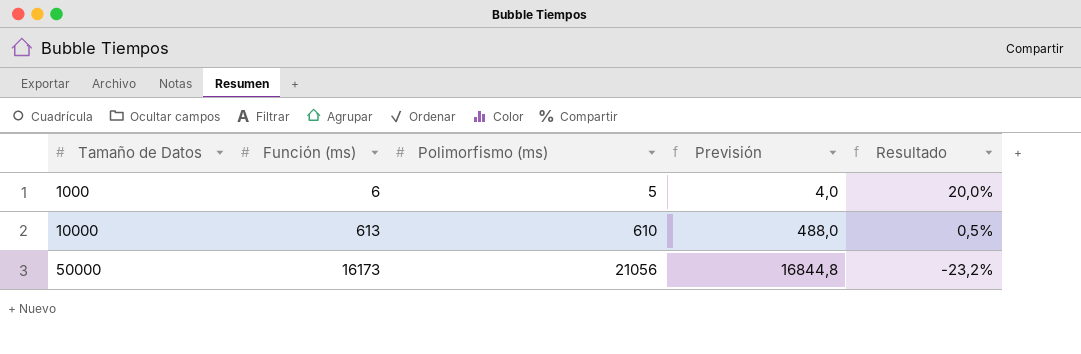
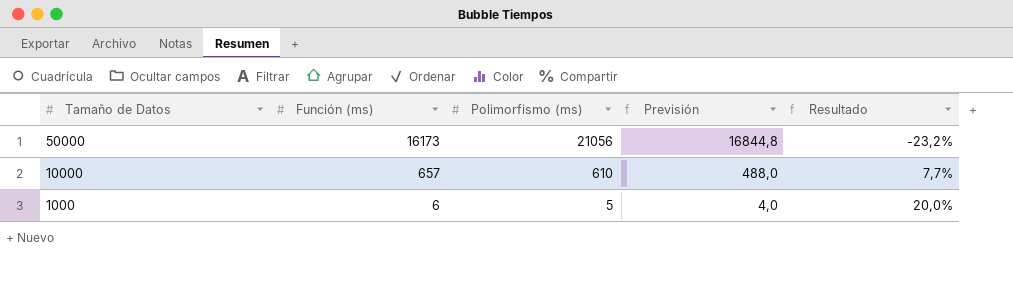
row order: Tamaño de Datos ascending -> Tamaño de Datos descending
10000 | Función (ms): 613 -> 657
10000 | Resultado: 0,5% -> 7,7%

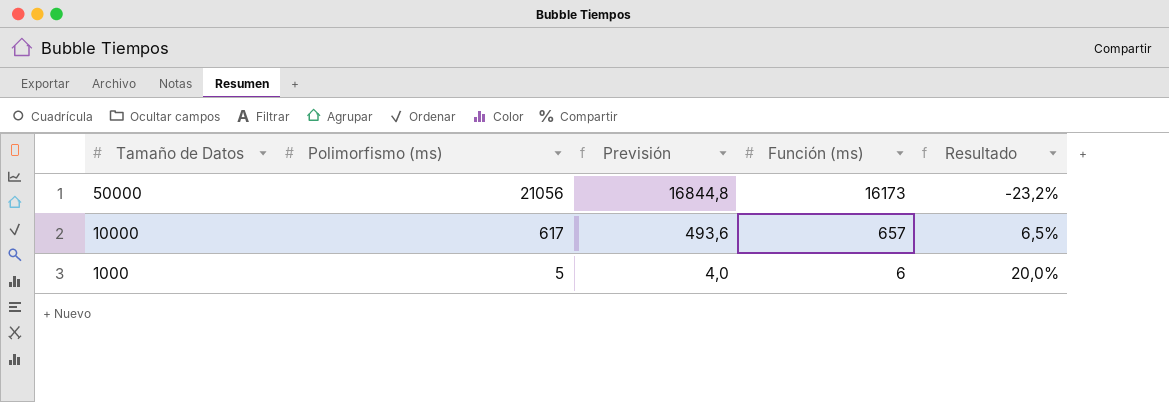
column Función (ms) | position: 2 -> 4
10000 | Polimorfismo (ms): 610 -> 617
10000 | Previsión: 488,0 -> 493,6
10000 | Resultado: 7,7% -> 6,5%

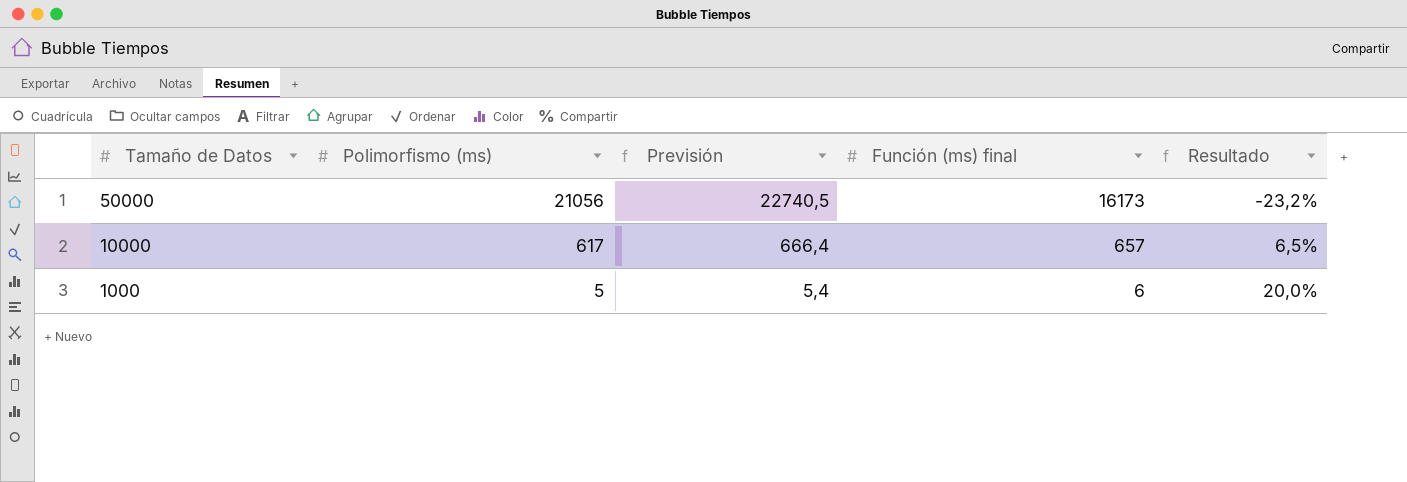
column Previsión | formula: [Polimorfismo (ms)] * 0,8 -> [Polimorfismo (ms)] * 1,08
column name: Función (ms) -> Función (ms) final

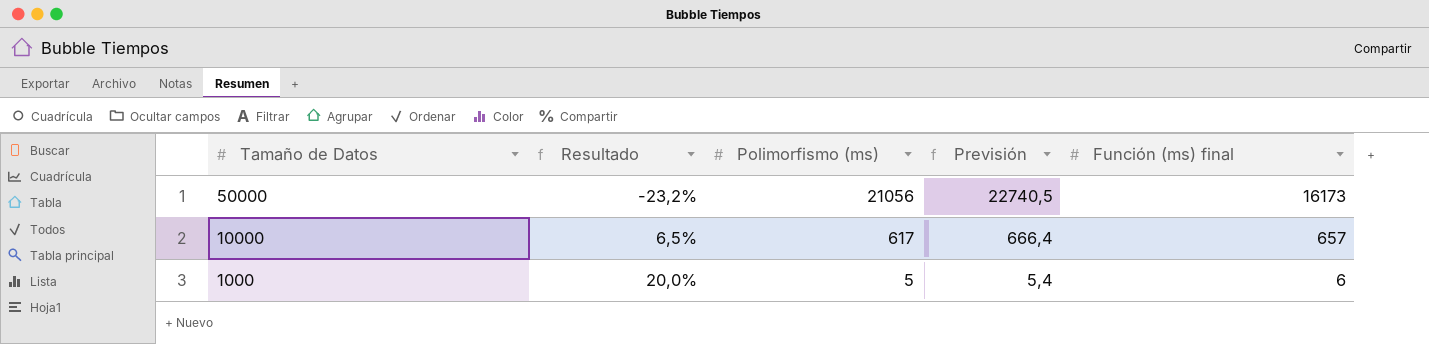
column Resultado | position: 5 -> 2

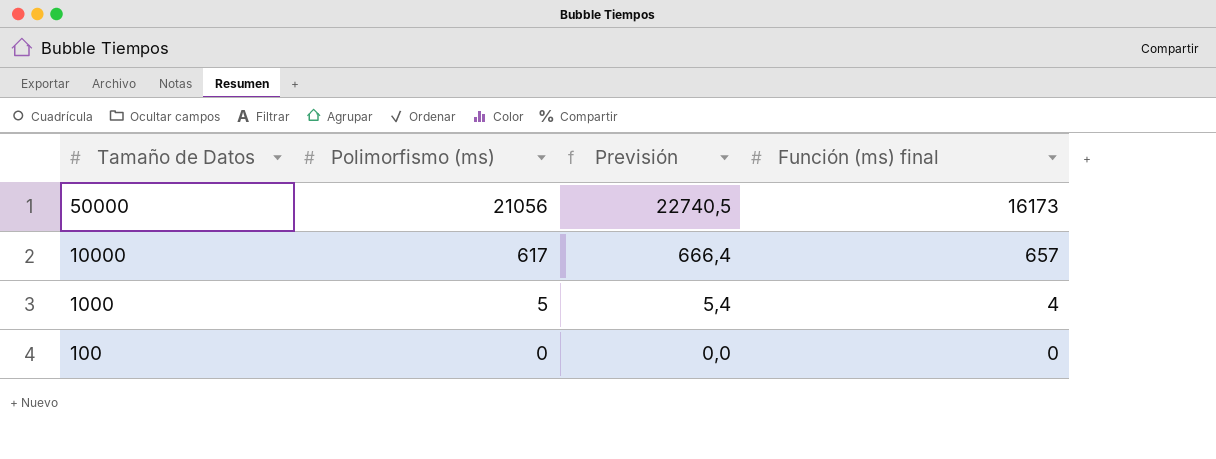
column Resultado | formula: ([Función (ms) final] - [Polimorfismo (ms)]) / [Polimorfismo (ms)] -> none
1000 | Función (ms) final: 6 -> 4
row 100: none -> 0 | 0,0 | 0

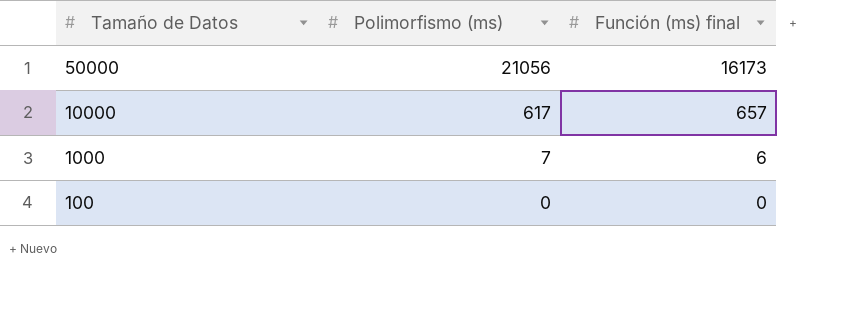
column Previsión | formula: [Polimorfismo (ms)] * 1,08 -> none
1000 | Polimorfismo (ms): 5 -> 7
1000 | Función (ms) final: 4 -> 6

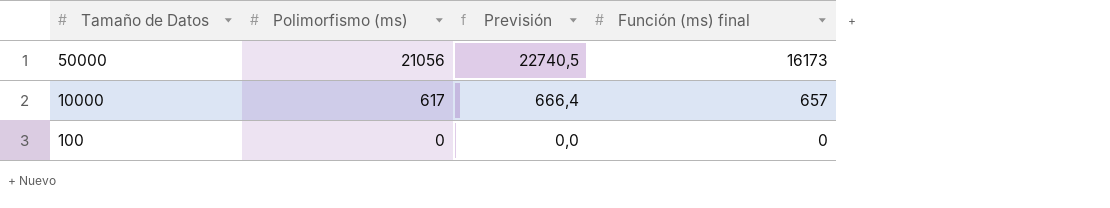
column Previsión | formula: none -> [Polimorfismo (ms)] * 1,08
row 1000: 7 | 6 -> none

